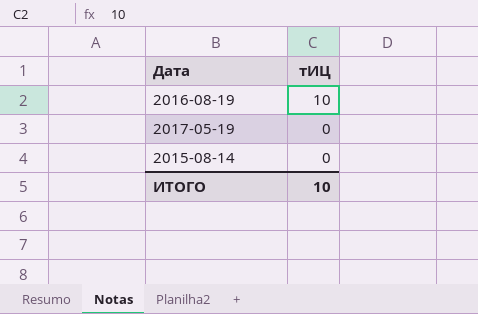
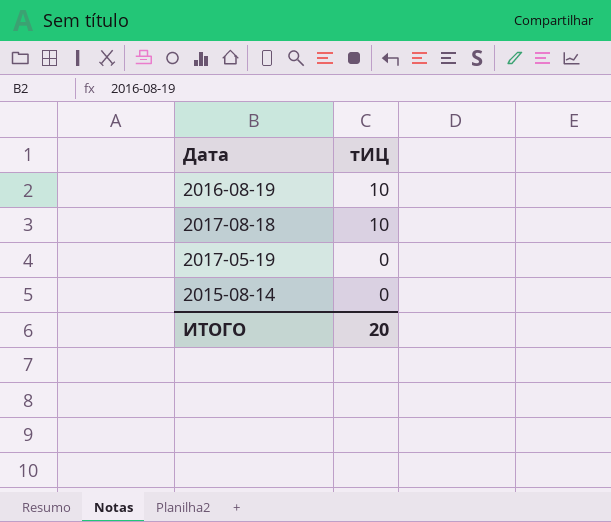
row 2017-08-18: none -> 10
ИТОГО | тИЦ: 10 -> 20

